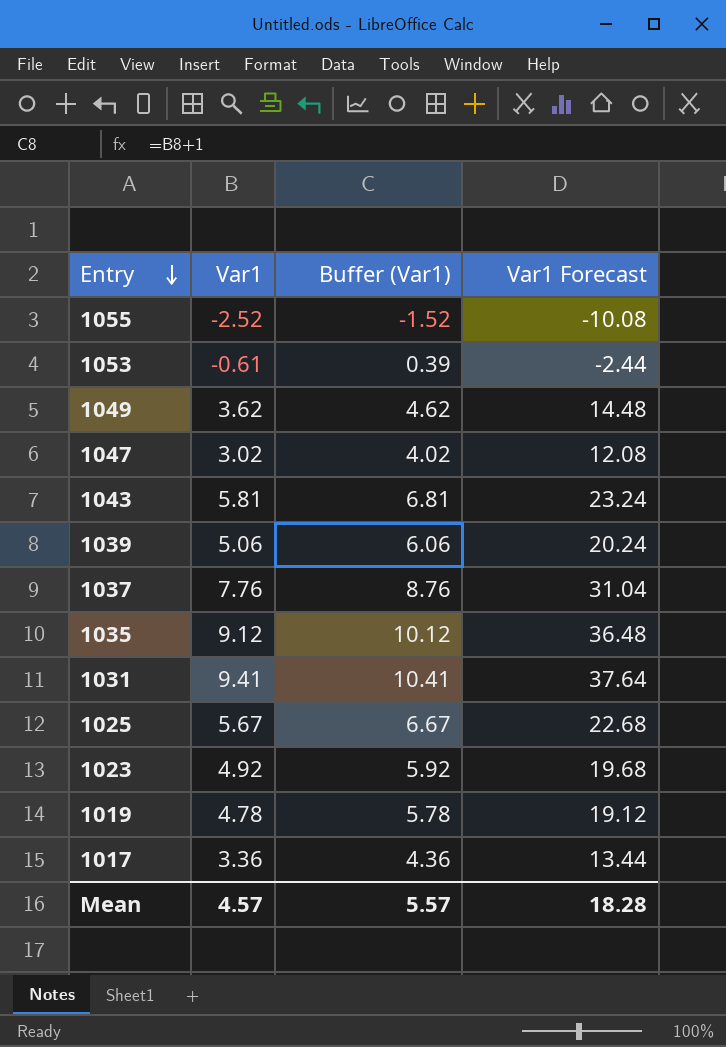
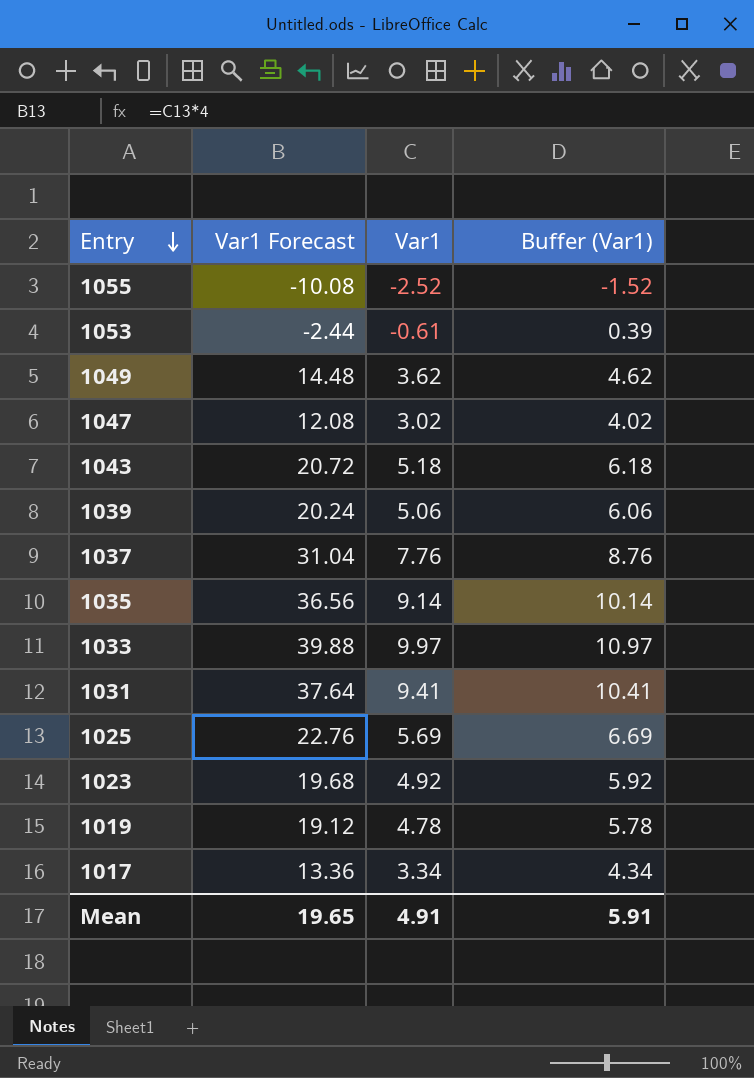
column Var1 Forecast | position: 4 -> 2
1043 | Var1 Forecast: 23.24 -> 20.72
1043 | Var1: 5.81 -> 5.18
1043 | Buffer (Var1): 6.81 -> 6.18
1035 | Var1 Forecast: 36.48 -> 36.56
1035 | Var1: 9.12 -> 9.14
1035 | Buffer (Var1): 10.12 -> 10.14
row 1033: none -> 39.88 | 9.97 | 10.97
1025 | Var1 Forecast: 22.68 -> 22.76
1025 | Var1: 5.67 -> 5.69
1025 | Buffer (Var1): 6.67 -> 6.69
1017 | Var1 Forecast: 13.44 -> 13.36
1017 | Var1: 3.36 -> 3.34
1017 | Buffer (Var1): 4.36 -> 4.34
Mean | Var1 Forecast: 18.28 -> 19.65
Mean | Var1: 4.57 -> 4.91
Mean | Buffer (Var1): 5.57 -> 5.91

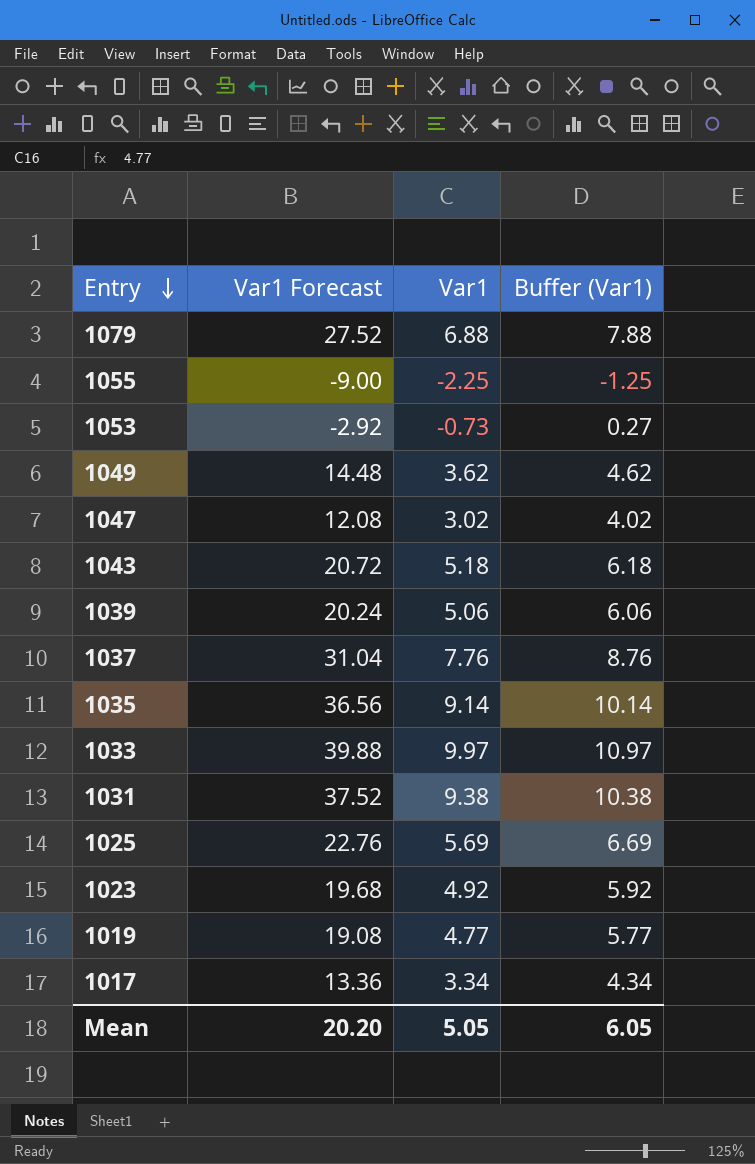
row 1079: none -> 27.52 | 6.88 | 7.88
1055 | Var1 Forecast: -10.08 -> -9.00
1055 | Var1: -2.52 -> -2.25
1055 | Buffer (Var1): -1.52 -> -1.25
1053 | Var1 Forecast: -2.44 -> -2.92
1053 | Var1: -0.61 -> -0.73
1053 | Buffer (Var1): 0.39 -> 0.27
1031 | Var1 Forecast: 37.64 -> 37.52
1031 | Var1: 9.41 -> 9.38
1031 | Buffer (Var1): 10.41 -> 10.38
1019 | Var1 Forecast: 19.12 -> 19.08
1019 | Var1: 4.78 -> 4.77
1019 | Buffer (Var1): 5.78 -> 5.77
Mean | Var1 Forecast: 19.65 -> 20.20
Mean | Var1: 4.91 -> 5.05
Mean | Buffer (Var1): 5.91 -> 6.05

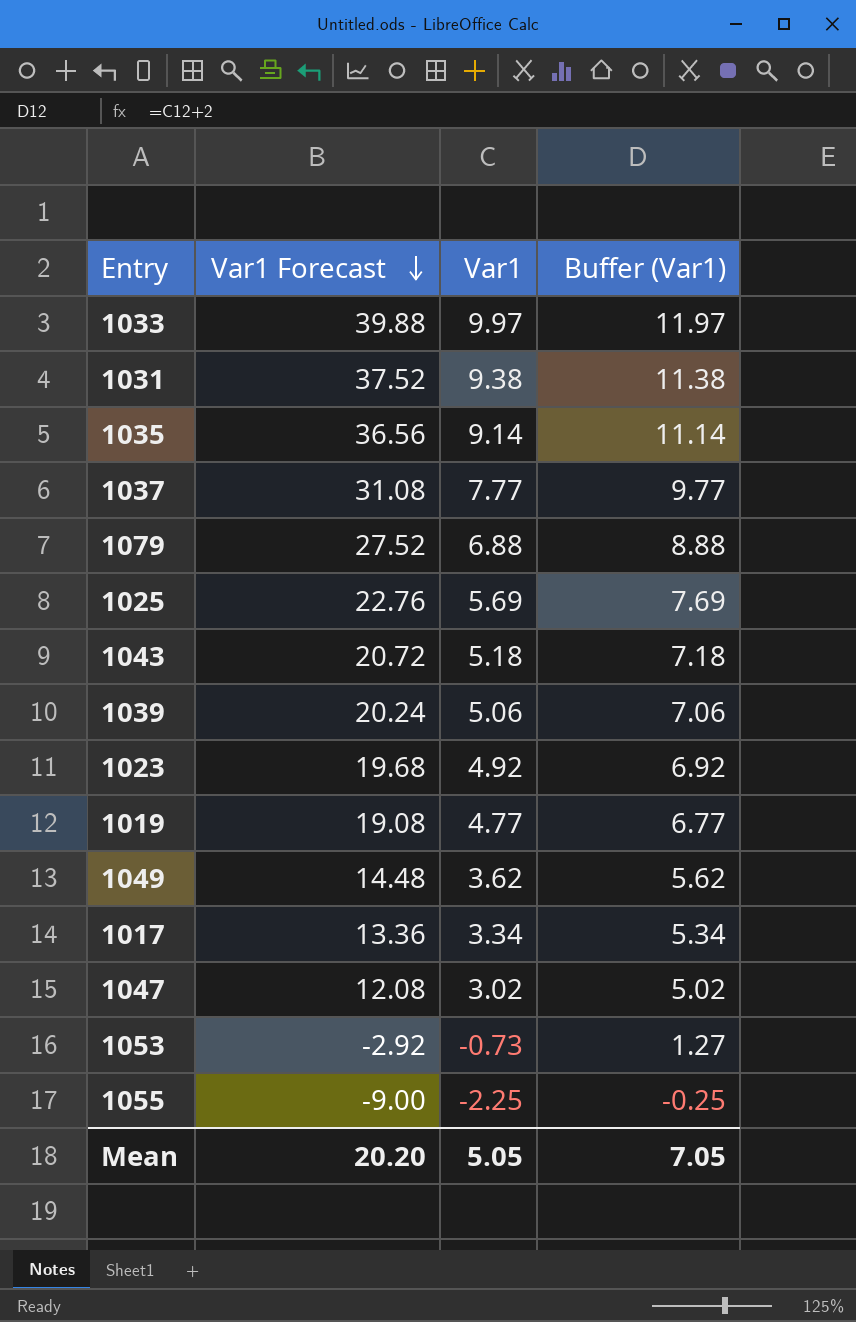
row order: Entry descending -> Var1 Forecast descending
column Buffer (Var1) | formula: [Var1] + 1 -> [Var1] + 2
1037 | Var1 Forecast: 31.04 -> 31.08
1037 | Var1: 7.76 -> 7.77
Mean | Buffer (Var1): 6.05 -> 7.05

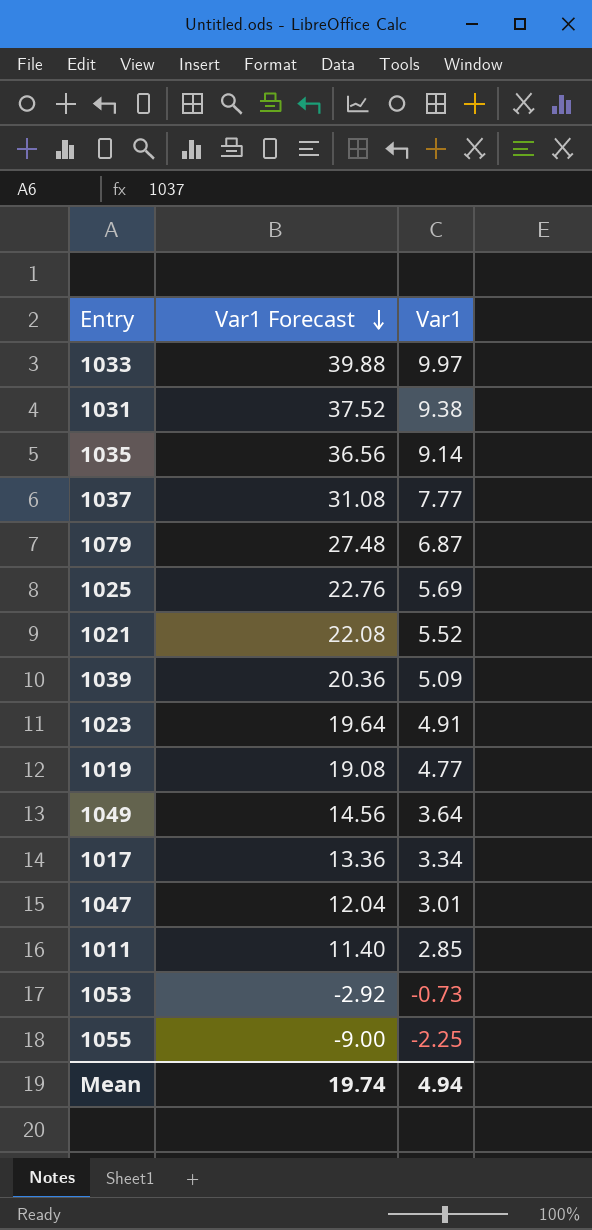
column Buffer (Var1) | formula: [Var1] + 2 -> none
row 1043: 20.72 | 5.18 | 7.18 -> none
1079 | Var1 Forecast: 27.52 -> 27.48
1079 | Var1: 6.88 -> 6.87
row 1021: none -> 22.08 | 5.52
1039 | Var1 Forecast: 20.24 -> 20.36
1039 | Var1: 5.06 -> 5.09
1023 | Var1 Forecast: 19.68 -> 19.64
1023 | Var1: 4.92 -> 4.91
1049 | Var1 Forecast: 14.48 -> 14.56
1049 | Var1: 3.62 -> 3.64
1047 | Var1 Forecast: 12.08 -> 12.04
1047 | Var1: 3.02 -> 3.01
row 1011: none -> 11.40 | 2.85
Mean | Var1 Forecast: 20.20 -> 19.74
Mean | Var1: 5.05 -> 4.94

